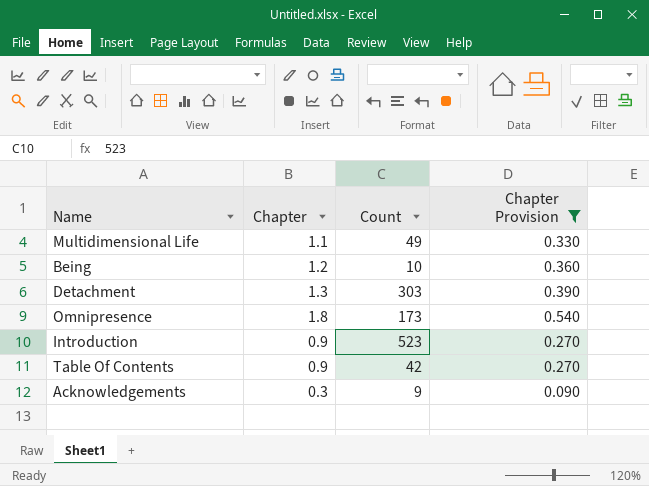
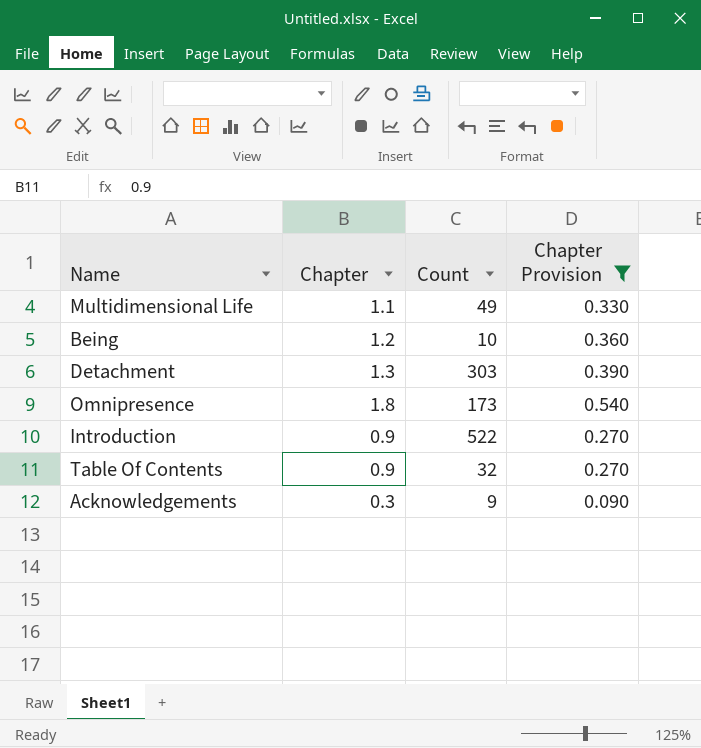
Introduction | Count: 523 -> 522
Table Of Contents | Count: 42 -> 32

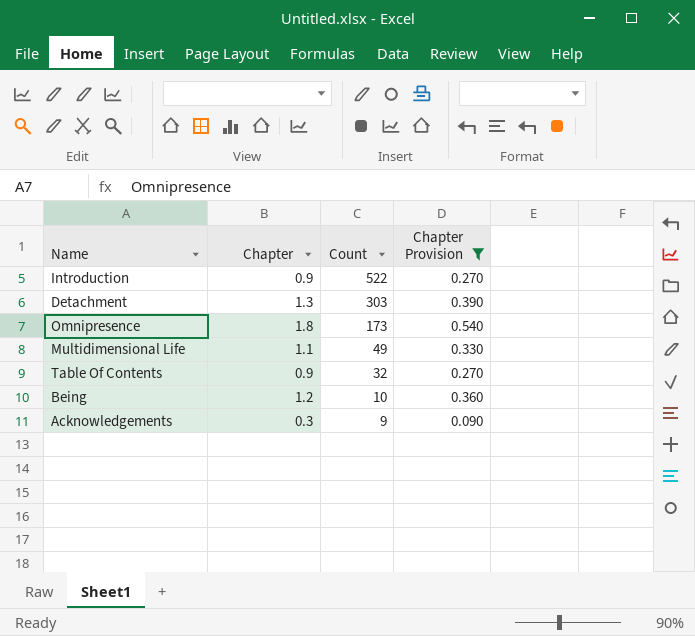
row order: none -> Count descending

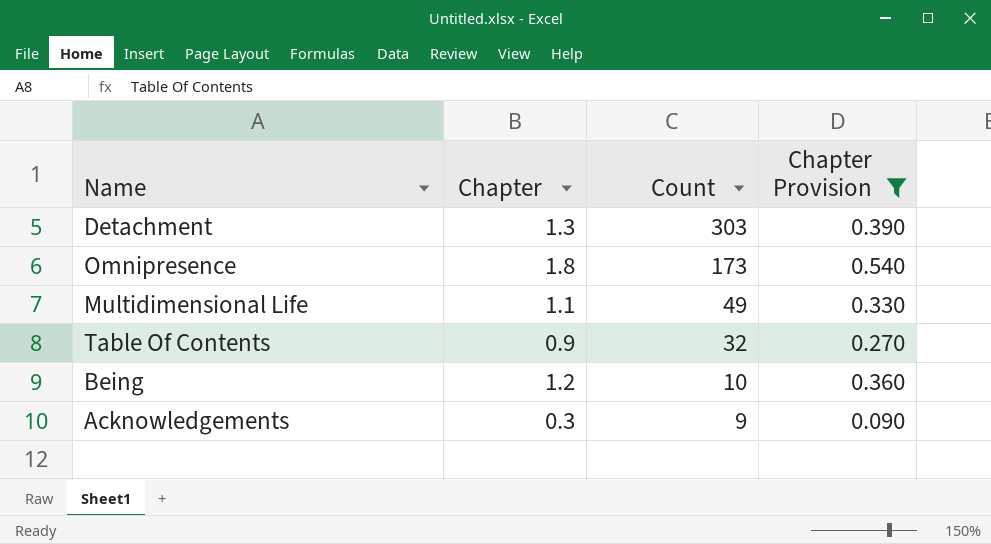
row Introduction: 0.9 | 522 | 0.270 -> none

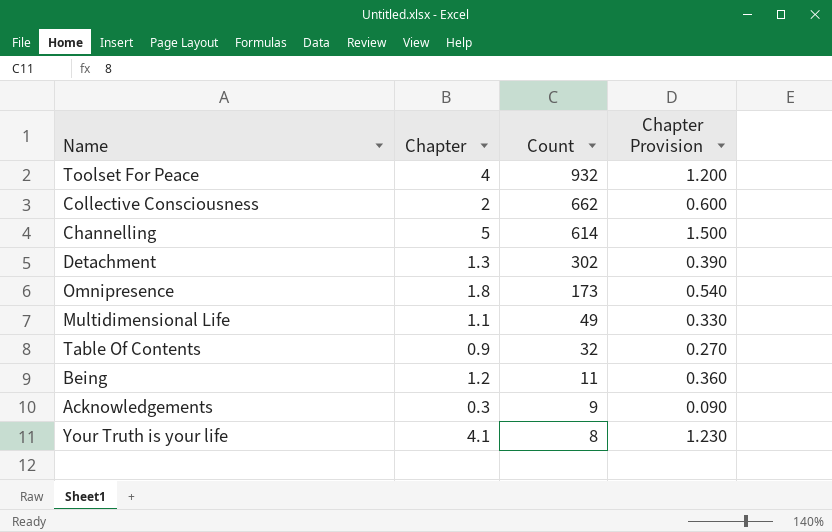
filter: Chapter Provision <= 0.540 -> none
Detachment | Count: 303 -> 302
Being | Count: 10 -> 11

